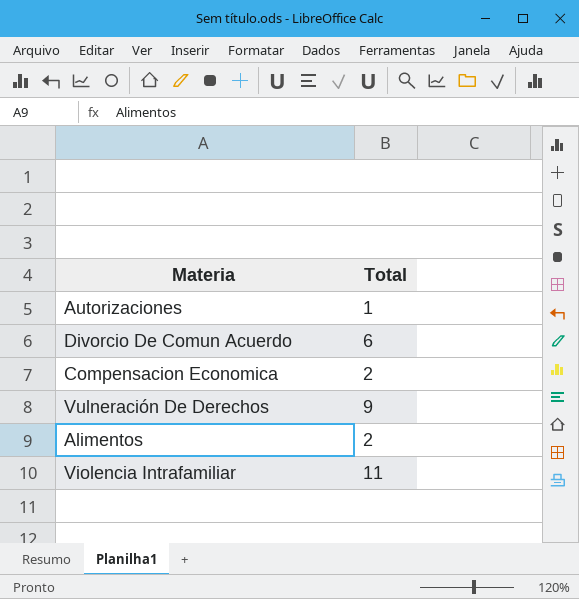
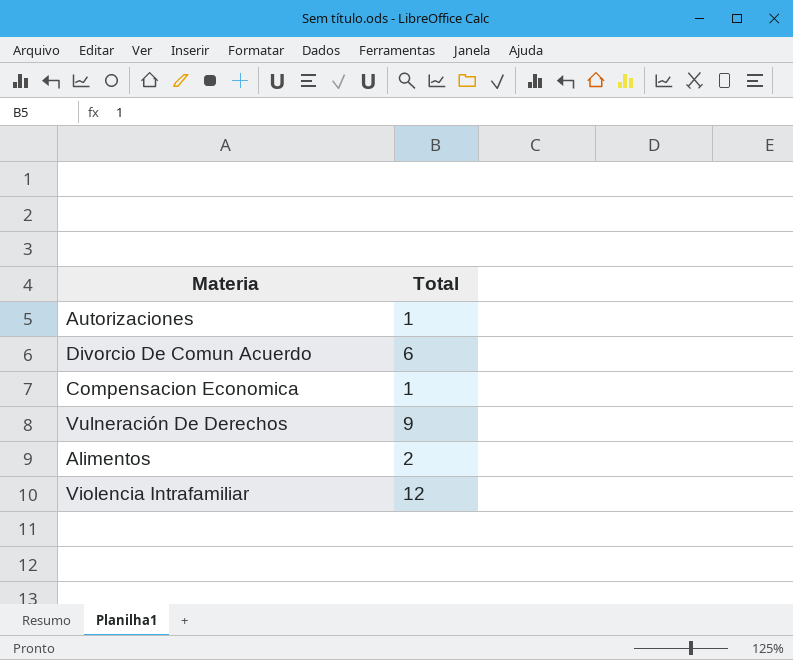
Compensacion Economica | Total: 2 -> 1
Violencia Intrafamiliar | Total: 11 -> 12

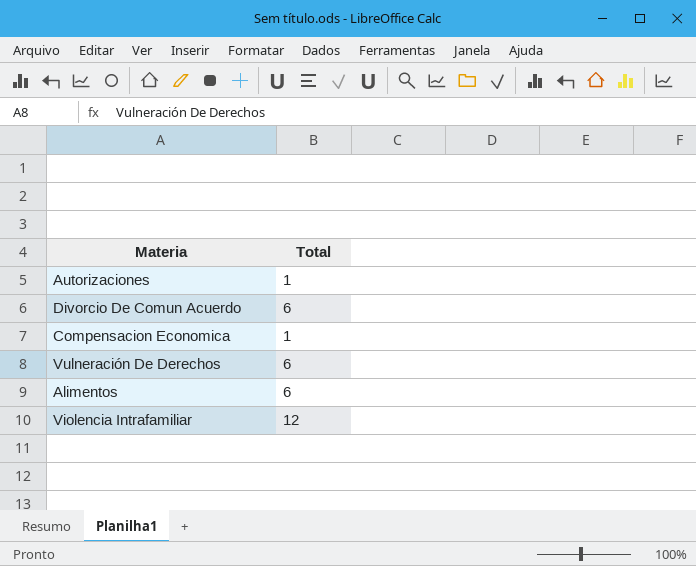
Vulneración De Derechos | Total: 9 -> 6
Alimentos | Total: 2 -> 6

